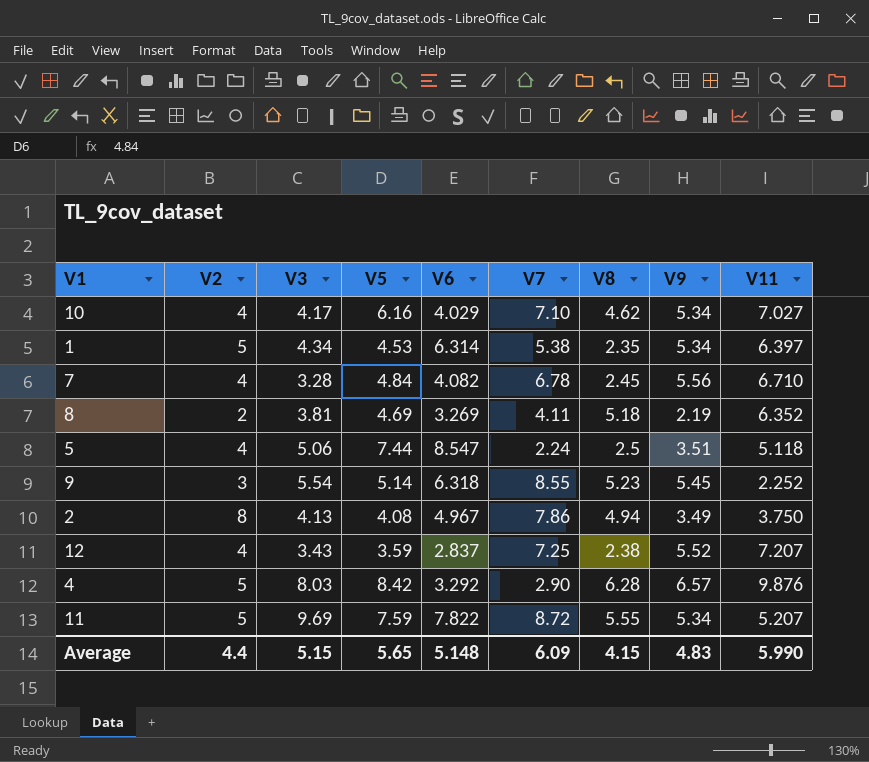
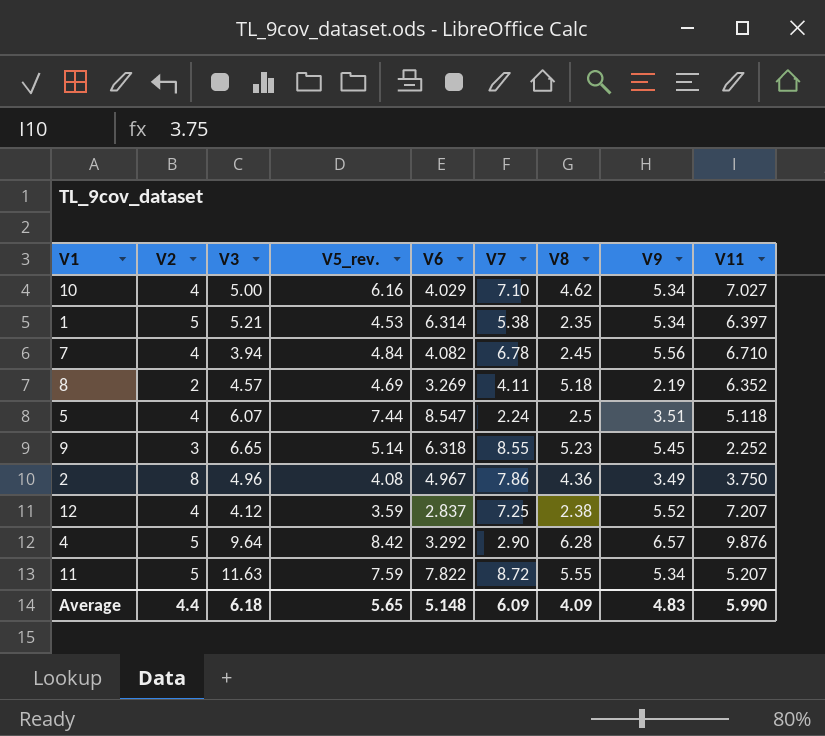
column name: V5 -> V5_rev.
10 | V3: 4.17 -> 5.00
1 | V3: 4.34 -> 5.21
7 | V3: 3.28 -> 3.94
8 | V3: 3.81 -> 4.57
5 | V3: 5.06 -> 6.07
9 | V3: 5.54 -> 6.65
2 | V3: 4.13 -> 4.96
2 | V8: 4.94 -> 4.36
12 | V3: 3.43 -> 4.12
4 | V3: 8.03 -> 9.64
11 | V3: 9.69 -> 11.63
Average | V3: 5.15 -> 6.18
Average | V8: 4.15 -> 4.09

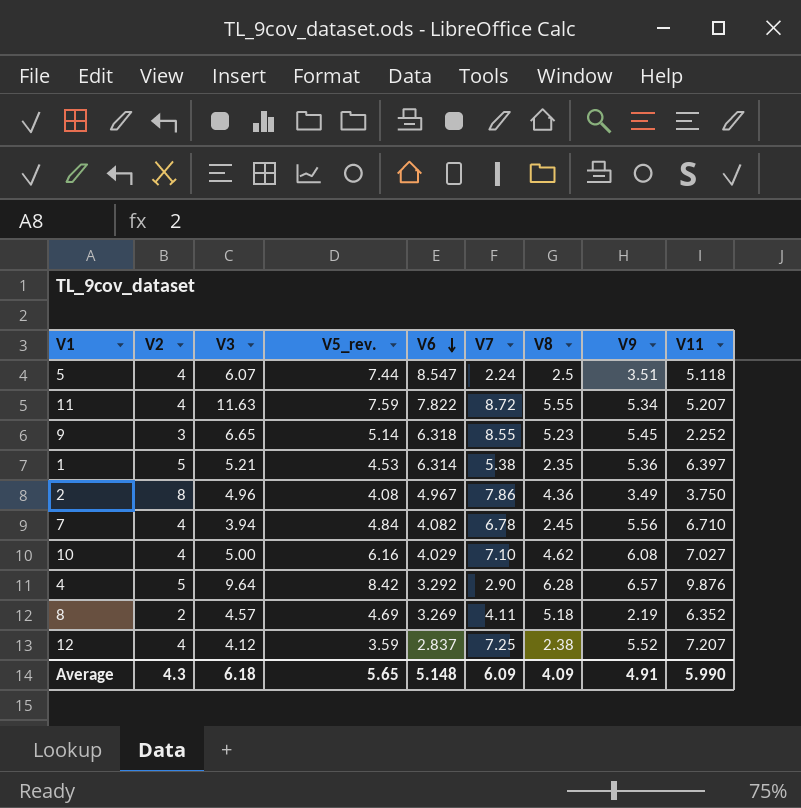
row order: none -> V6 descending
11 | V2: 5 -> 4
1 | V9: 5.34 -> 5.36
10 | V9: 5.34 -> 6.08
Average | V2: 4.4 -> 4.3
Average | V9: 4.83 -> 4.91

